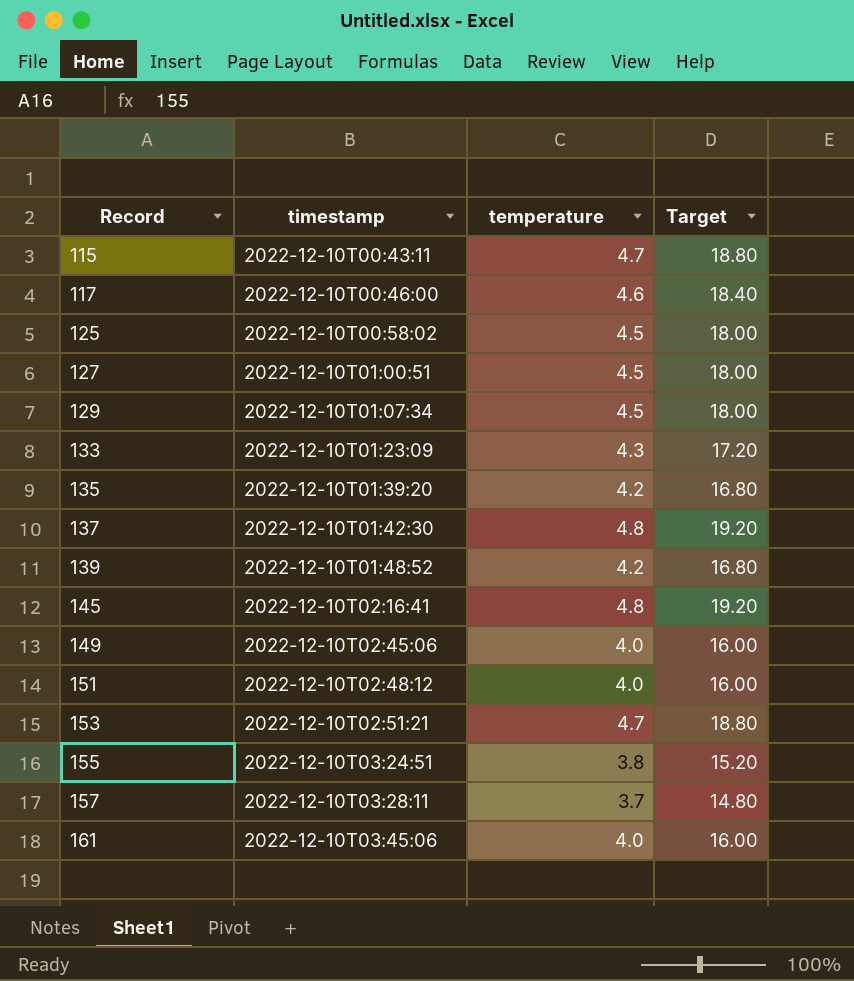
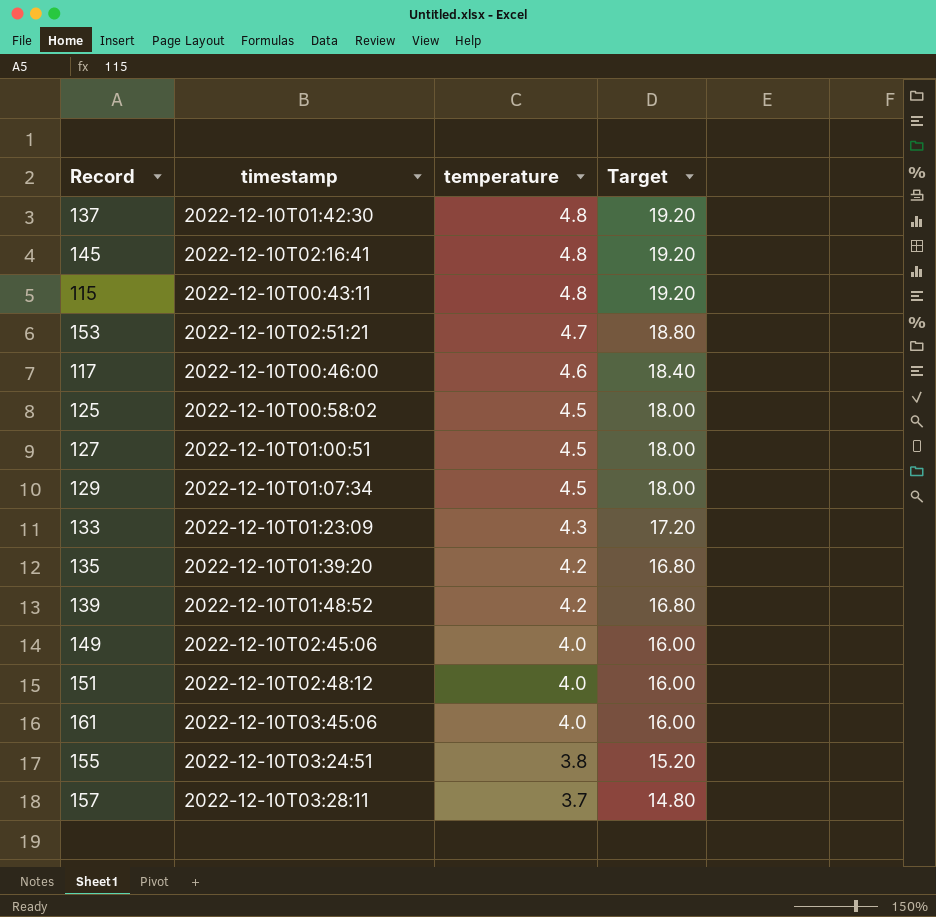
row order: Record ascending -> temperature descending
115 | temperature: 4.7 -> 4.8
115 | Target: 18.80 -> 19.20

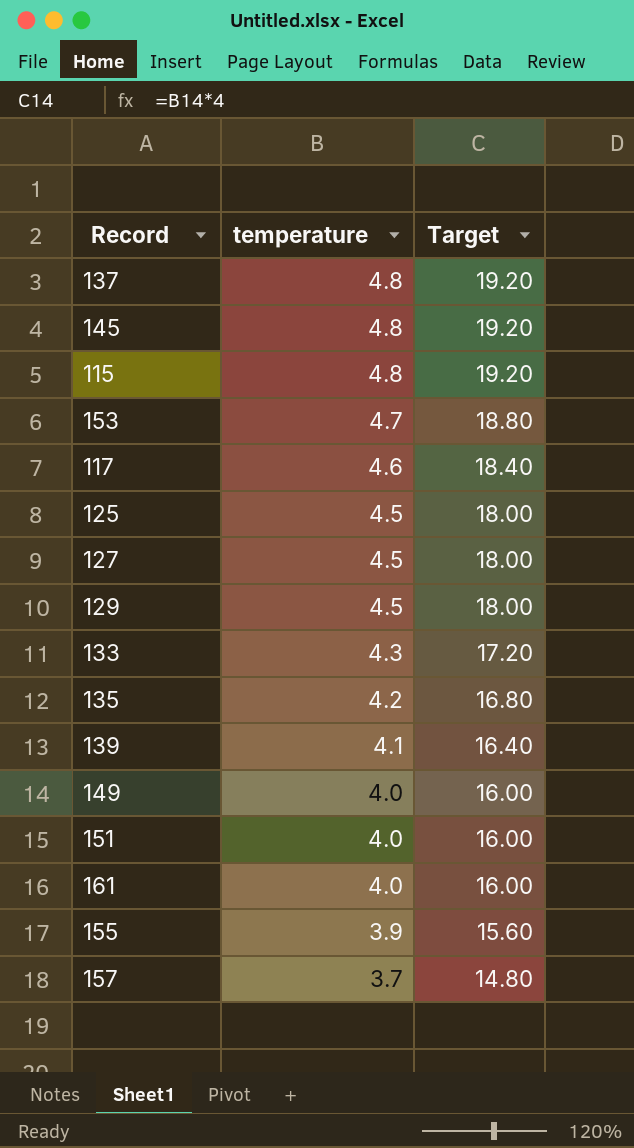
column timestamp | position: 2 -> none
139 | temperature: 4.2 -> 4.1
139 | Target: 16.80 -> 16.40
155 | temperature: 3.8 -> 3.9
155 | Target: 15.20 -> 15.60

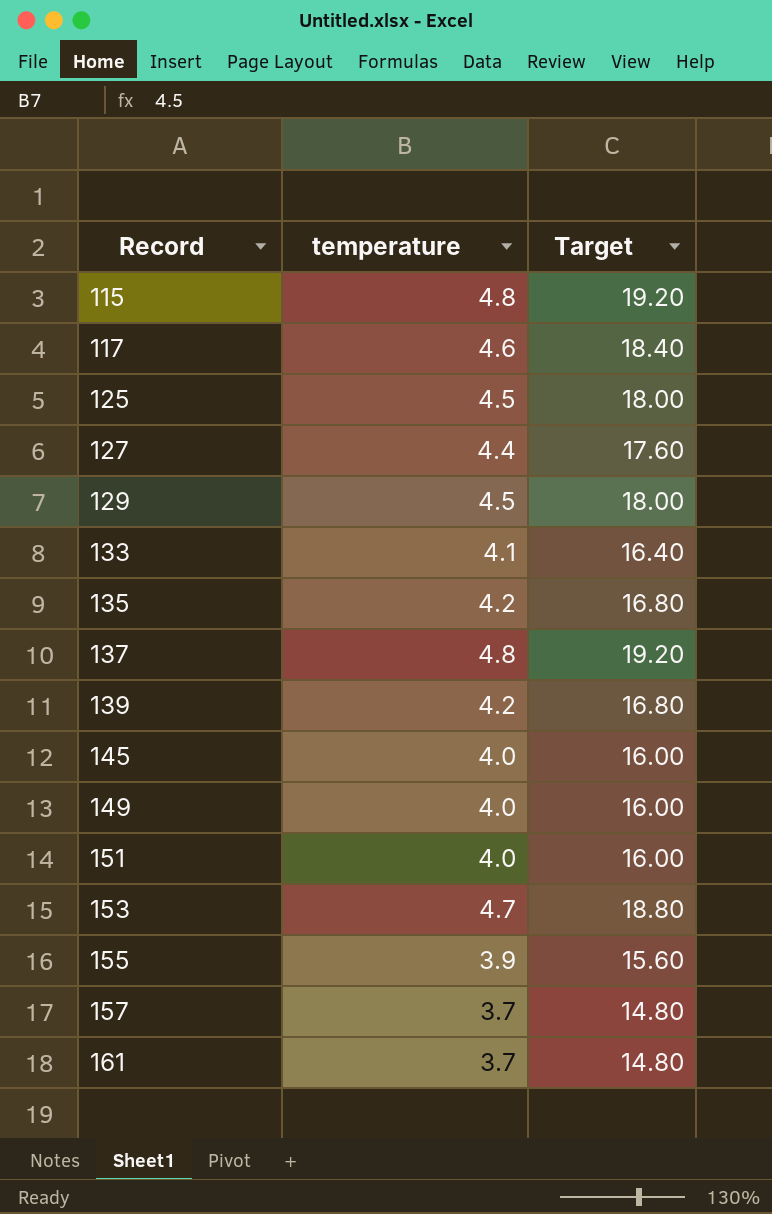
row order: temperature descending -> Record ascending
127 | temperature: 4.5 -> 4.4
127 | Target: 18.00 -> 17.60
133 | temperature: 4.3 -> 4.1
133 | Target: 17.20 -> 16.40
139 | temperature: 4.1 -> 4.2
139 | Target: 16.40 -> 16.80
145 | temperature: 4.8 -> 4.0
145 | Target: 19.20 -> 16.00
161 | temperature: 4.0 -> 3.7
161 | Target: 16.00 -> 14.80

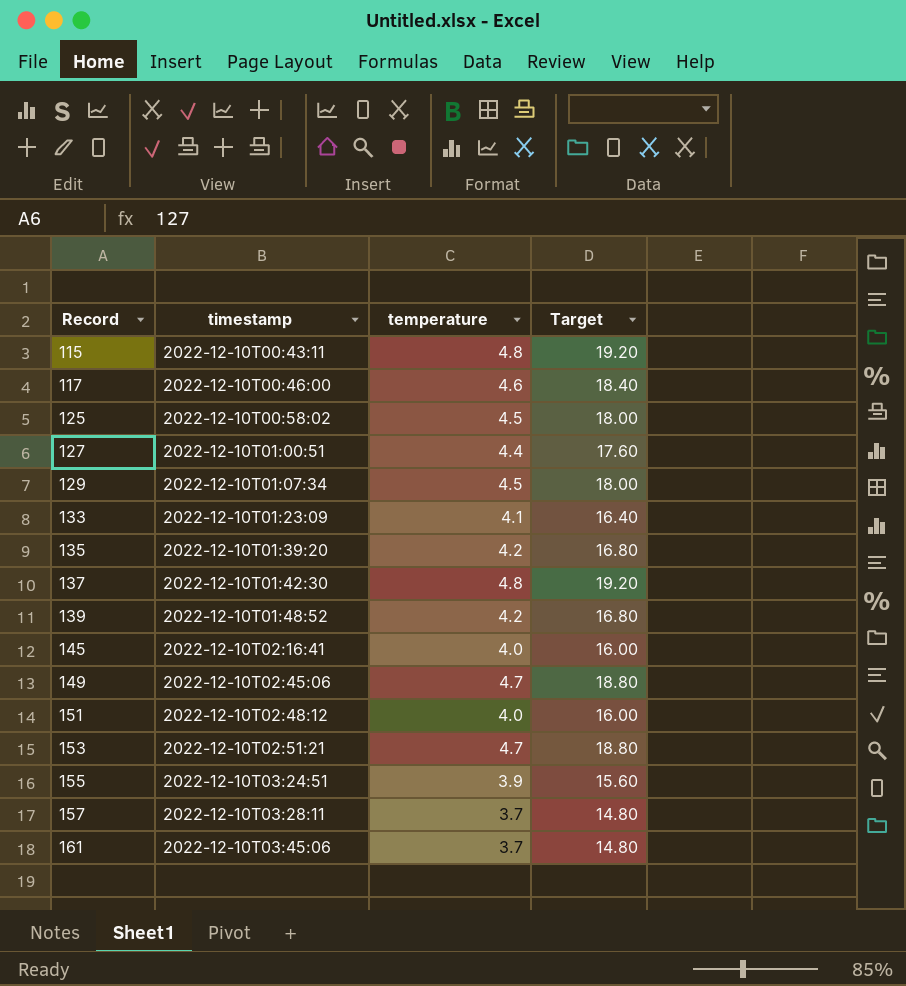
column timestamp | position: none -> 2
149 | temperature: 4.0 -> 4.7
149 | Target: 16.00 -> 18.80

